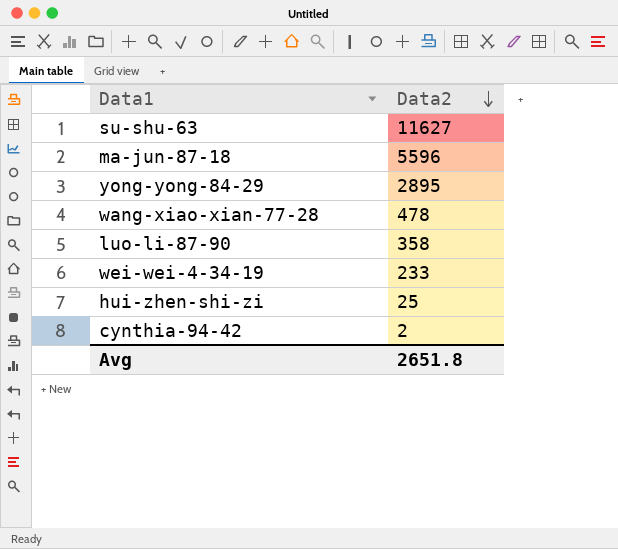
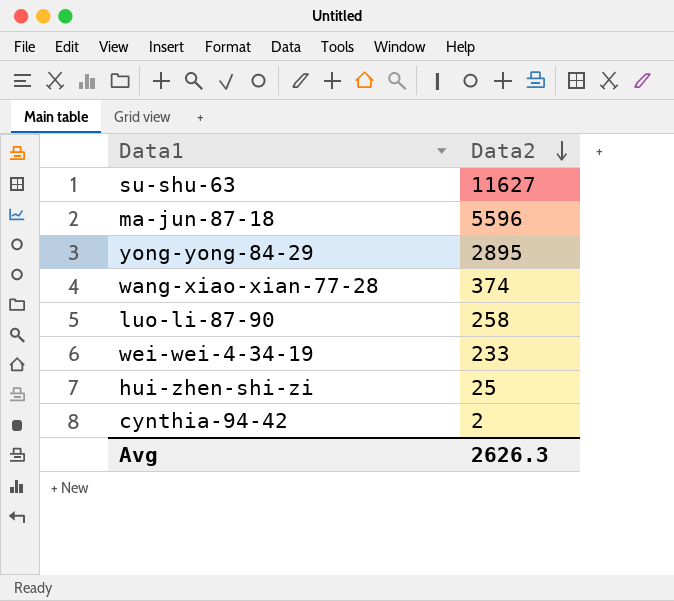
wang-xiao-xian-77-28 | Data2: 478 -> 374
luo-li-87-90 | Data2: 358 -> 258
Avg | Data2: 2651.8 -> 2626.3

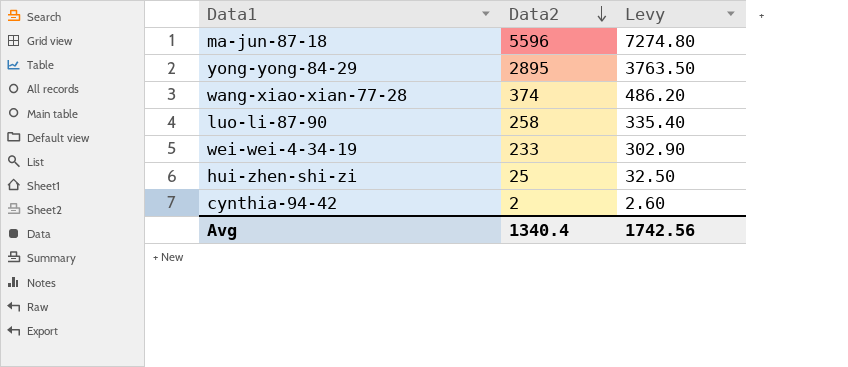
column Levy | formula: none -> [Data2] * 1.3
row su-shu-63: 11627 -> none
Avg | Data2: 2626.3 -> 1340.4

